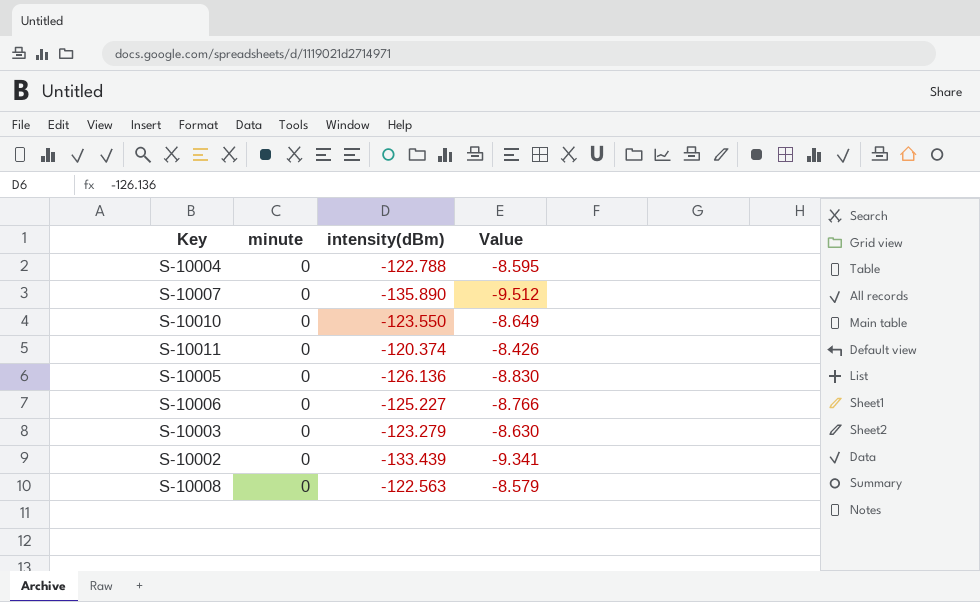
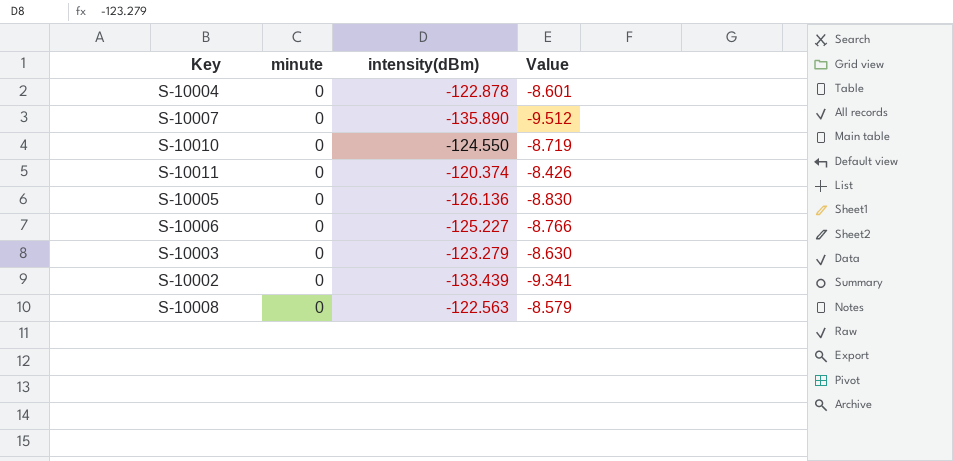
S-10004 | intensity(dBm): -122.788 -> -122.878
S-10004 | Value: -8.595 -> -8.601
S-10010 | intensity(dBm): -123.550 -> -124.550
S-10010 | Value: -8.649 -> -8.719

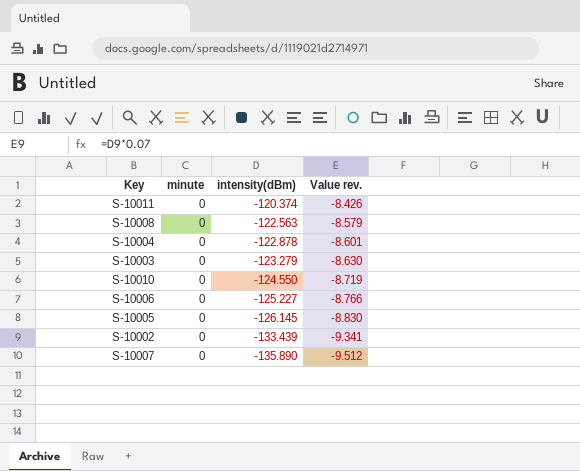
row order: none -> intensity(dBm) descending
column name: Value -> Value rev.
S-10005 | intensity(dBm): -126.136 -> -126.145

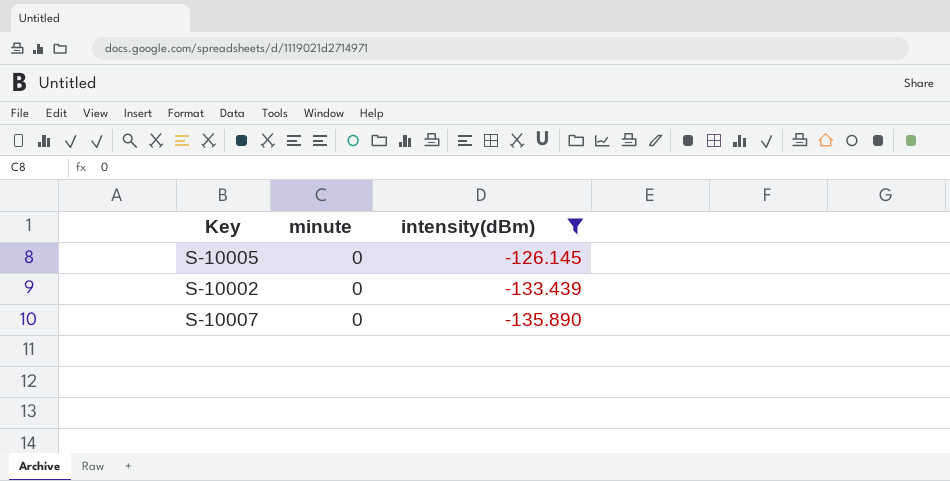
filter: none -> intensity(dBm) <= -126.145
column Value rev. | formula: [intensity(dBm)] * 0.07 -> none

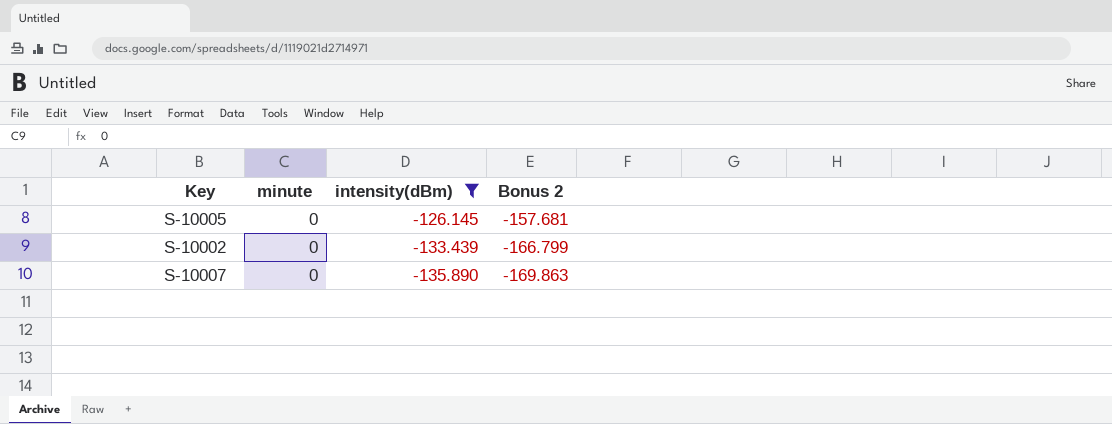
column Bonus 2 | formula: none -> [intensity(dBm)] * 1.25

